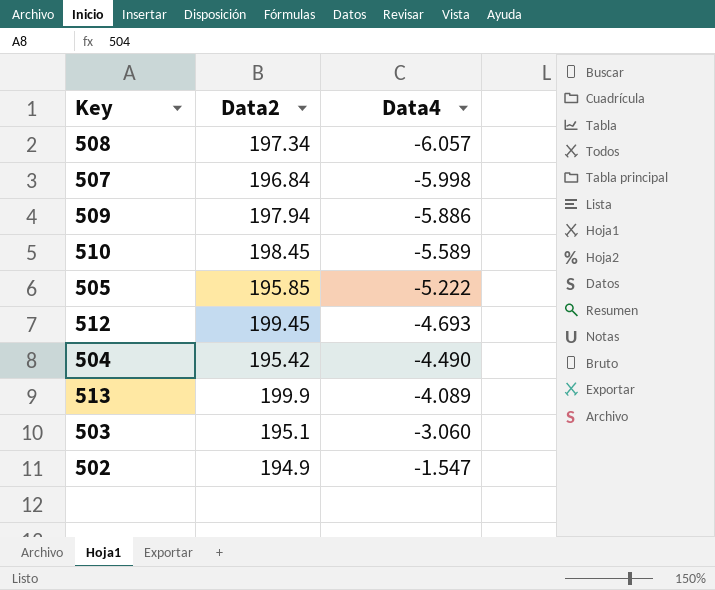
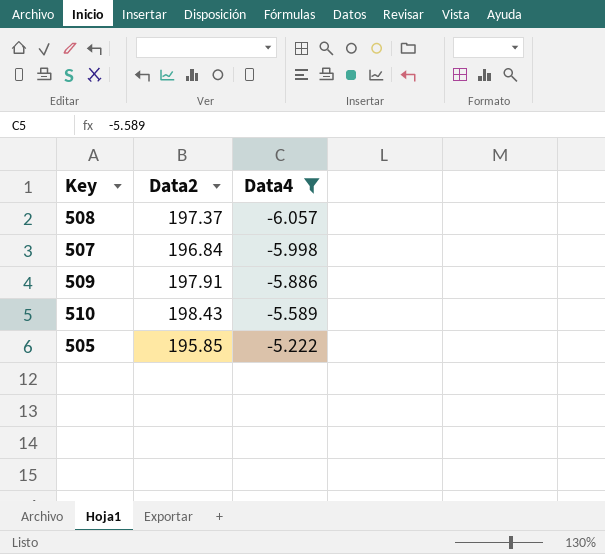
filter: none -> Data4 <= -5.222
508 | Data2: 197.34 -> 197.37
509 | Data2: 197.94 -> 197.91
510 | Data2: 198.45 -> 198.43

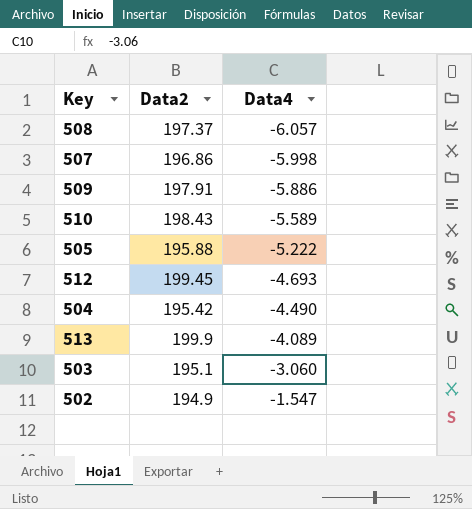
filter: Data4 <= -5.222 -> none
507 | Data2: 196.84 -> 196.86
505 | Data2: 195.85 -> 195.88

